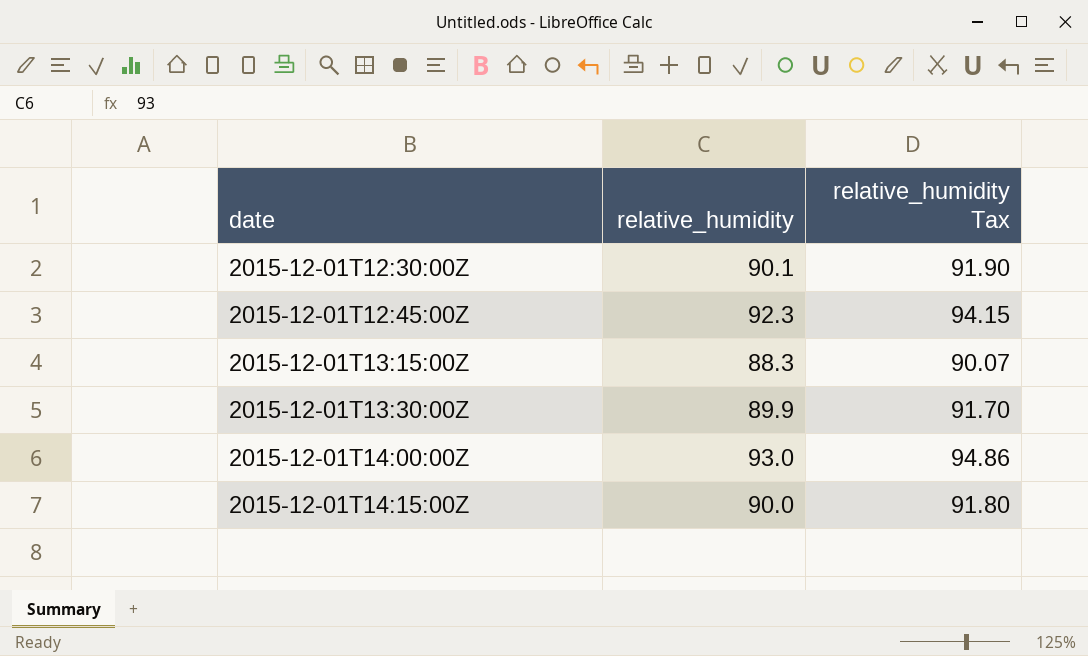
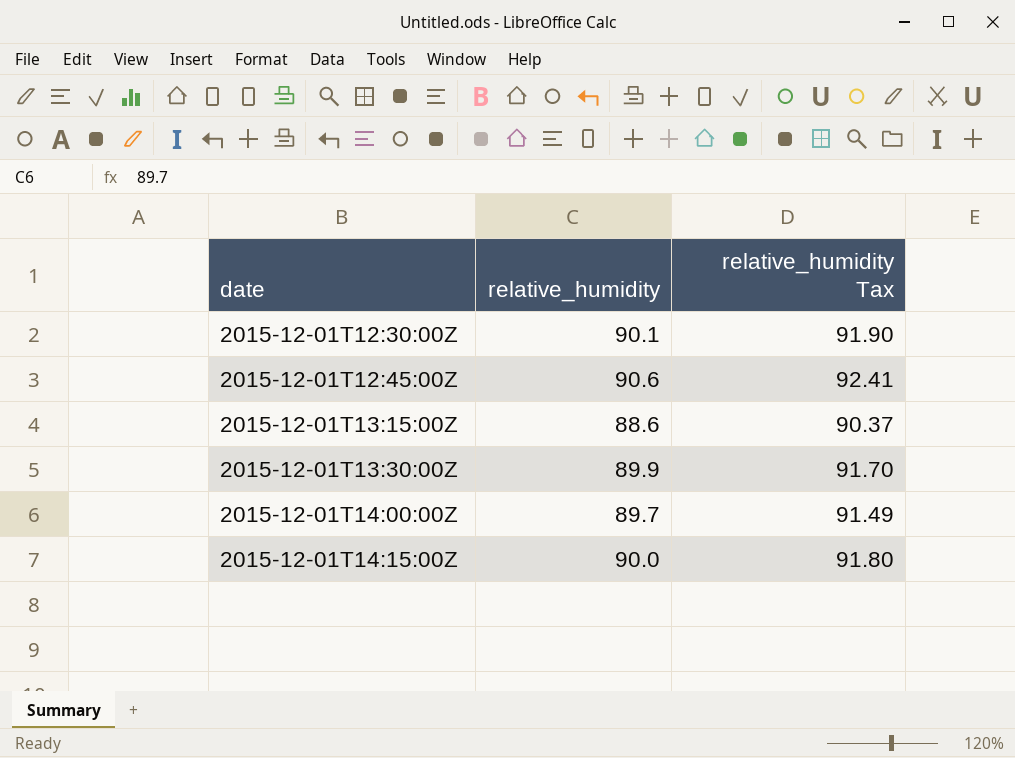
2015-12-01T12:45:00Z | relative_humidity: 92.3 -> 90.6
2015-12-01T12:45:00Z | relative_humidity Tax: 94.15 -> 92.41
2015-12-01T13:15:00Z | relative_humidity: 88.3 -> 88.6
2015-12-01T13:15:00Z | relative_humidity Tax: 90.07 -> 90.37
2015-12-01T14:00:00Z | relative_humidity: 93.0 -> 89.7
2015-12-01T14:00:00Z | relative_humidity Tax: 94.86 -> 91.49

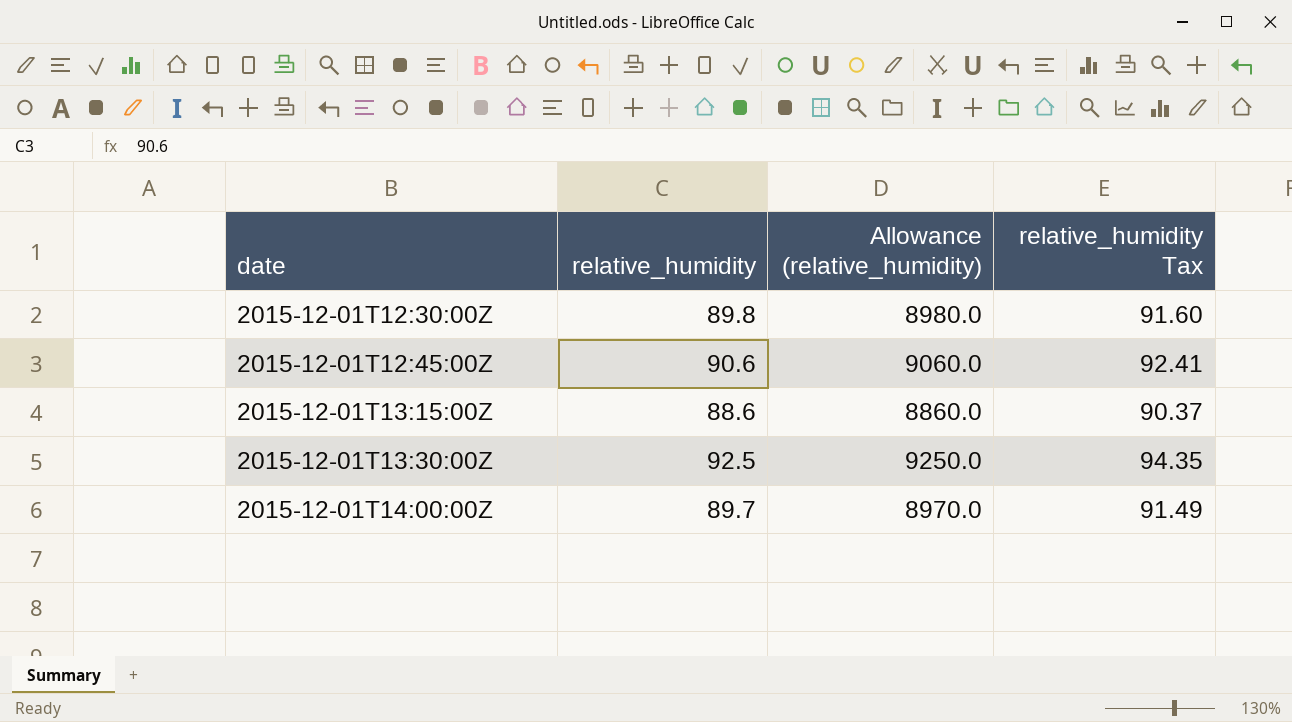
column Allowance (relative_humidity) | formula: none -> [relative_humidity] * 100
row 2015-12-01T14:15:00Z: 90.0 | 91.80 -> none
2015-12-01T12:30:00Z | relative_humidity: 90.1 -> 89.8
2015-12-01T12:30:00Z | relative_humidity Tax: 91.90 -> 91.60
2015-12-01T13:30:00Z | relative_humidity: 89.9 -> 92.5
2015-12-01T13:30:00Z | relative_humidity Tax: 91.70 -> 94.35

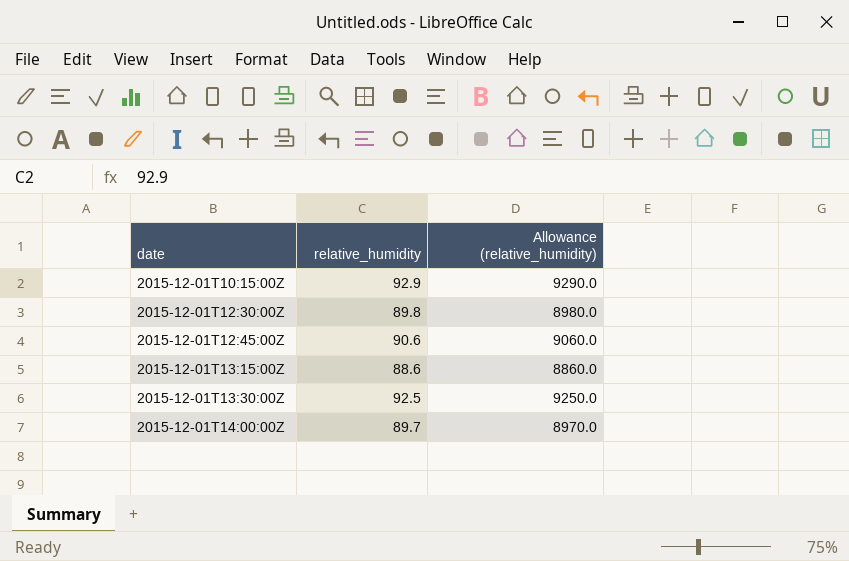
column relative_humidity Tax | formula: [relative_humidity] * 1.02 -> none
row 2015-12-01T10:15:00Z: none -> 92.9 | 9290.0

